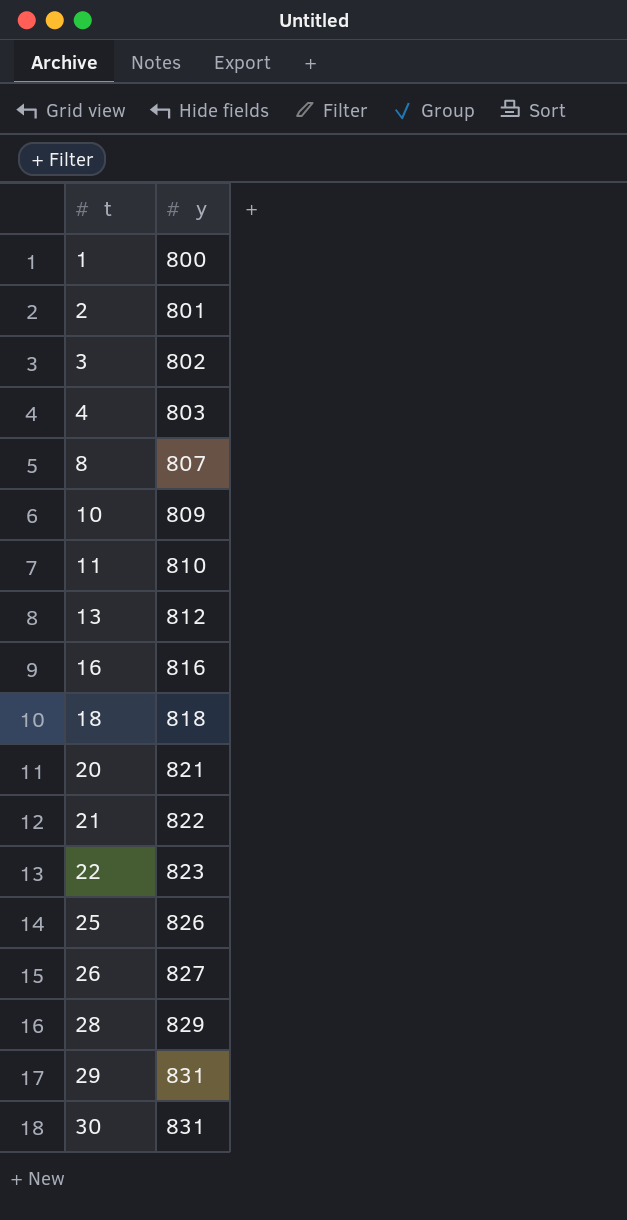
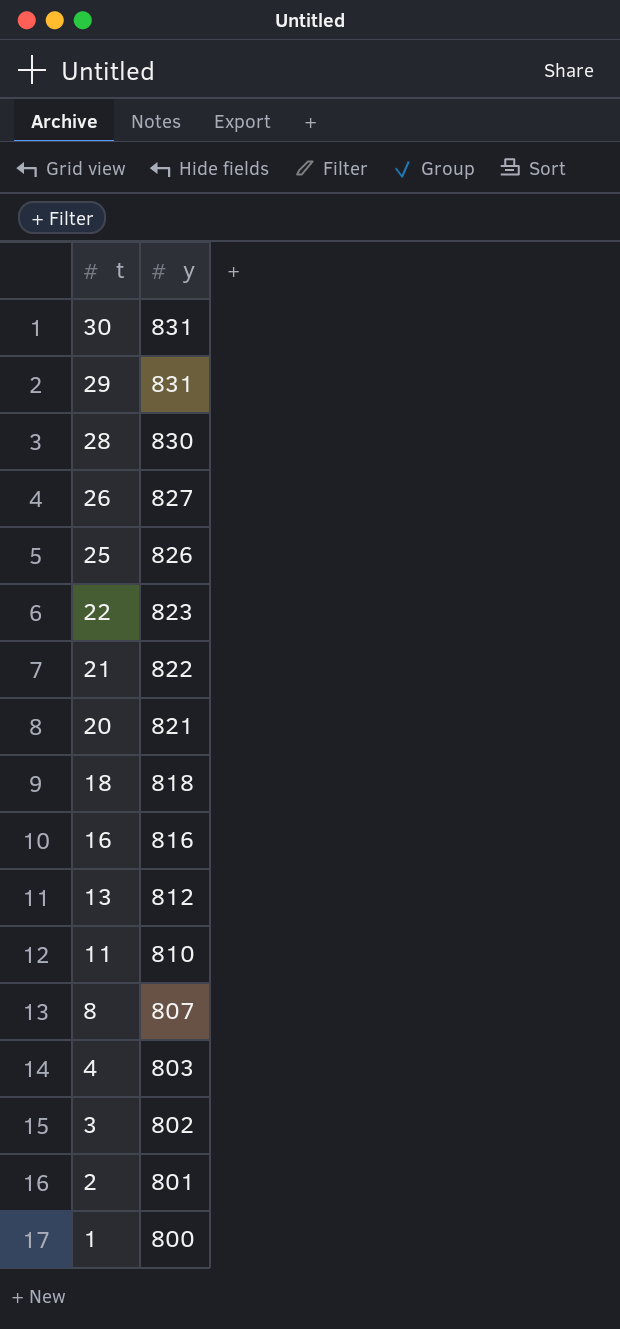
row order: t ascending -> t descending
row 10: 809 -> none
28 | y: 829 -> 830

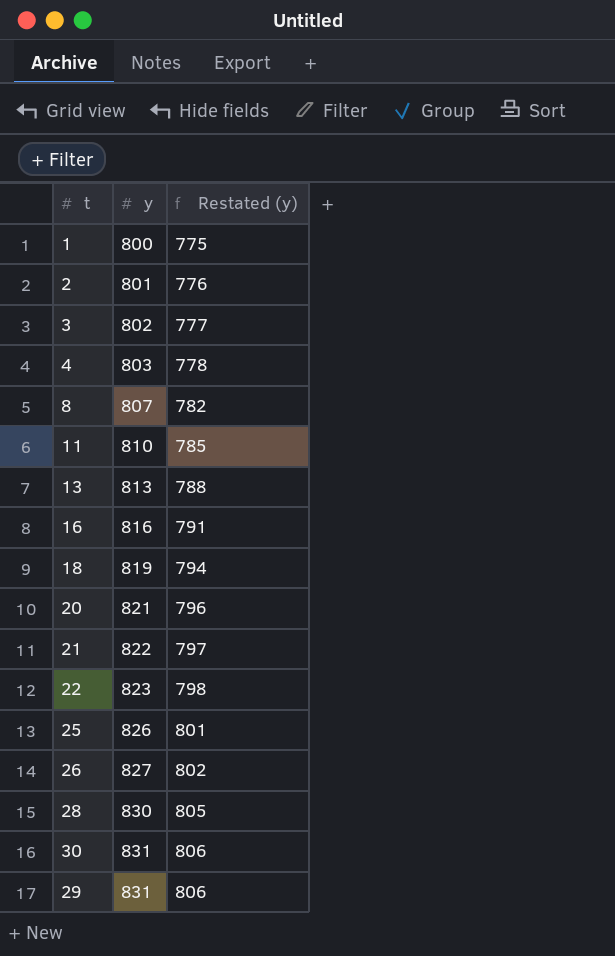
row order: t descending -> y ascending
column Restated (y) | formula: none -> [y] - 25
13 | y: 812 -> 813
18 | y: 818 -> 819

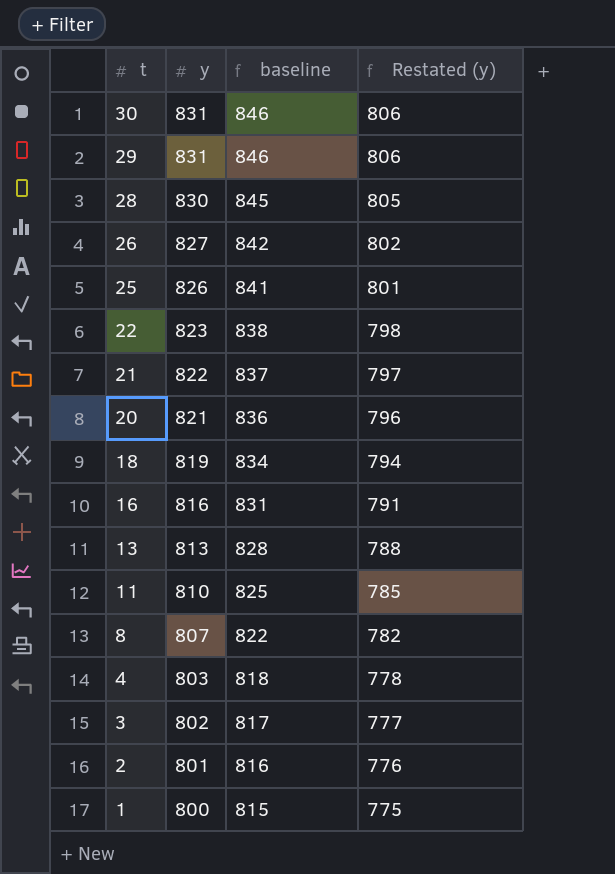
row order: y ascending -> t descending
column baseline | formula: none -> [y] + 15

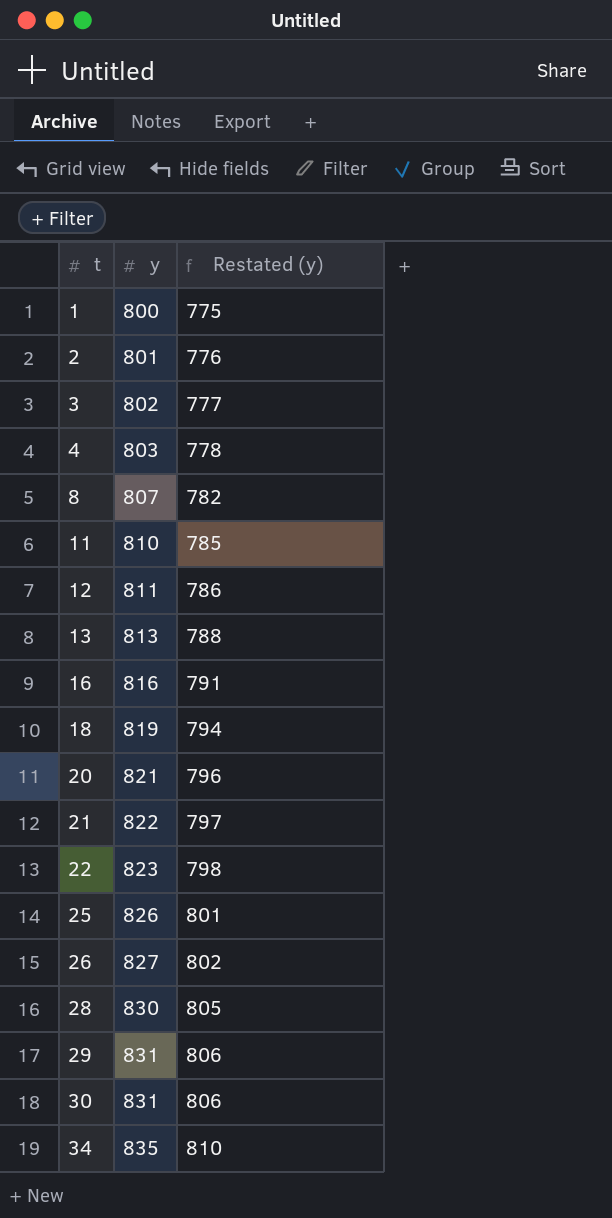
row order: t descending -> t ascending
column baseline | formula: [y] + 15 -> none
row 12: none -> 811 | 786
row 34: none -> 835 | 810

